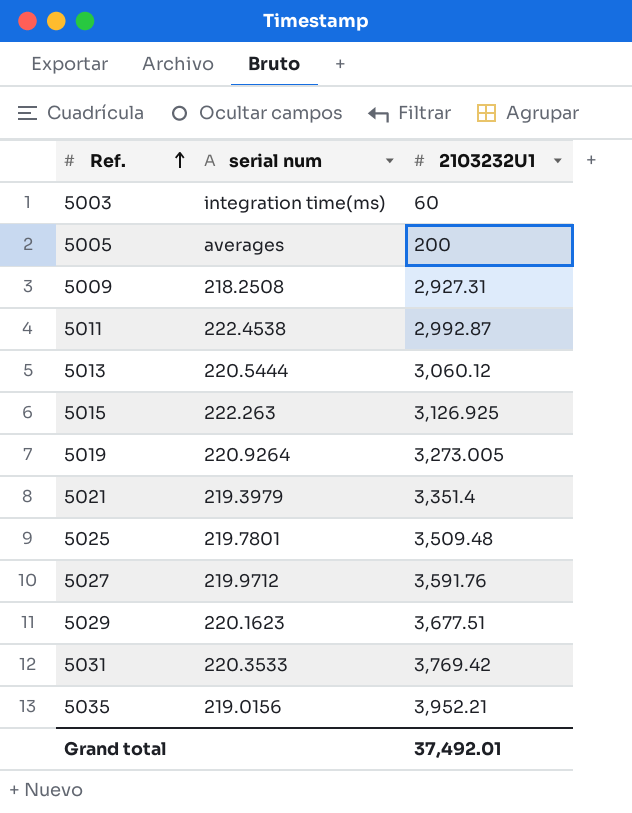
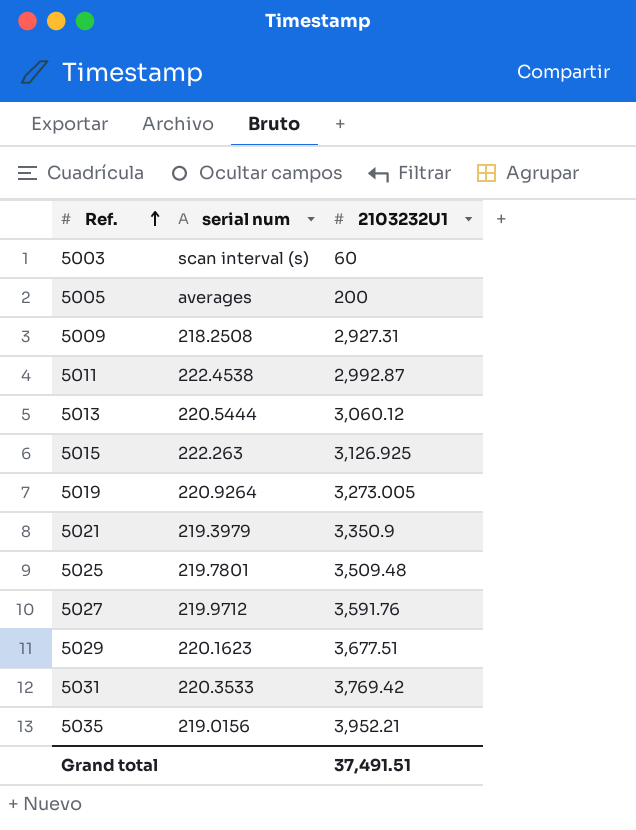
5003 | serial num: integration time(ms) -> scan interval (s)
5021 | 2103232U1: 3,351.4 -> 3,350.9
Grand total | 2103232U1: 37,492.01 -> 37,491.51

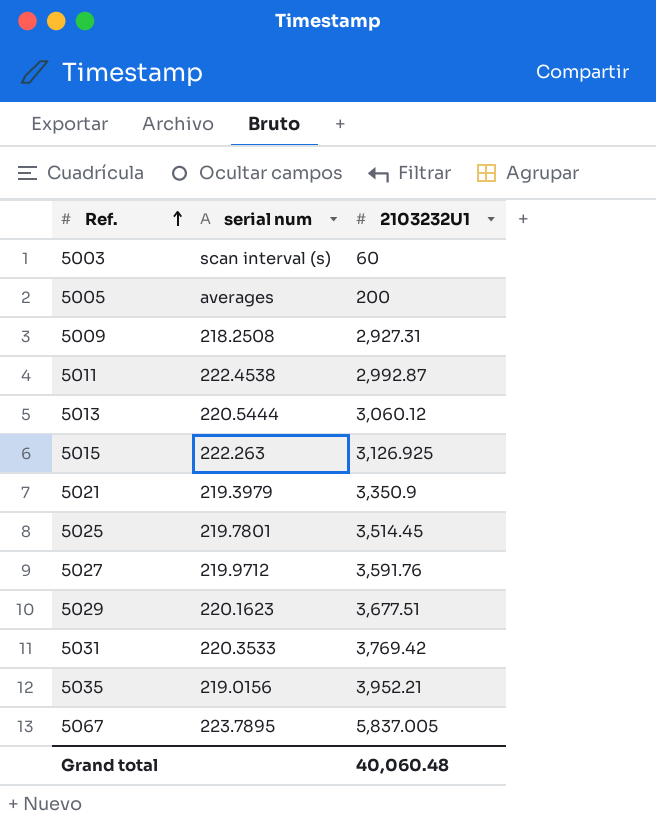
row 5019: 220.9264 | 3,273.005 -> none
5025 | 2103232U1: 3,509.48 -> 3,514.45
row 5067: none -> 223.7895 | 5,837.005
Grand total | 2103232U1: 37,491.51 -> 40,060.48

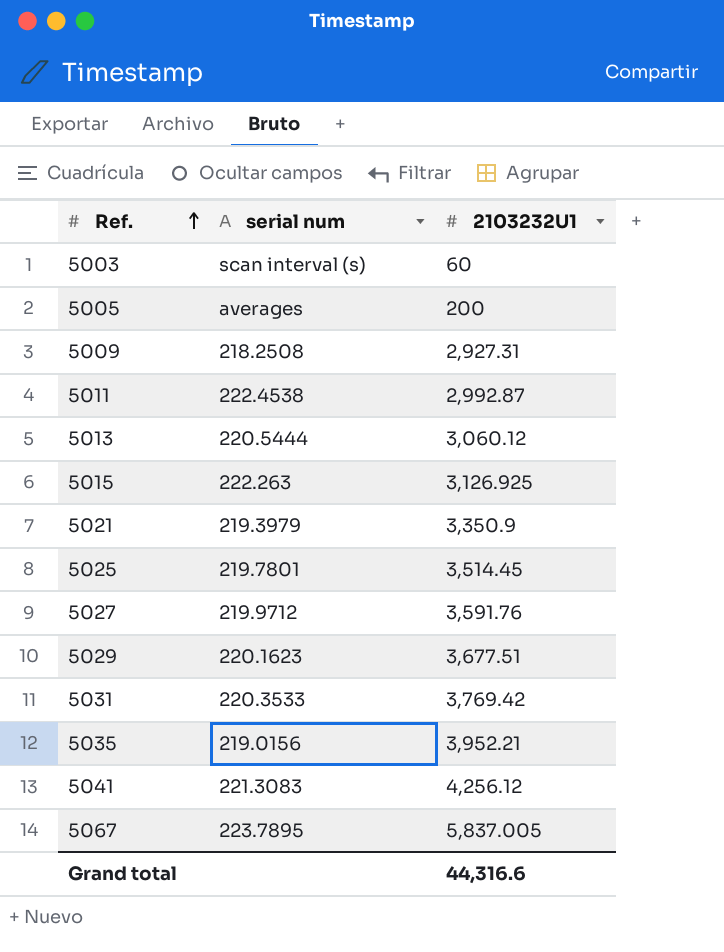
row 5041: none -> 221.3083 | 4,256.12
Grand total | 2103232U1: 40,060.48 -> 44,316.6

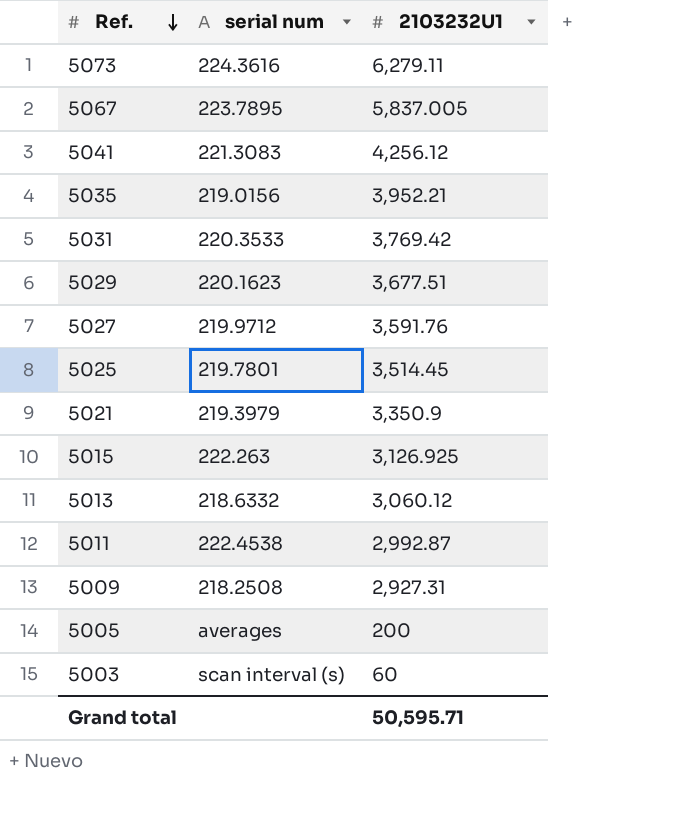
row order: Ref. ascending -> Ref. descending
row 5073: none -> 224.3616 | 6,279.11
5013 | serial num: 220.5444 -> 218.6332
Grand total | 2103232U1: 44,316.6 -> 50,595.71

